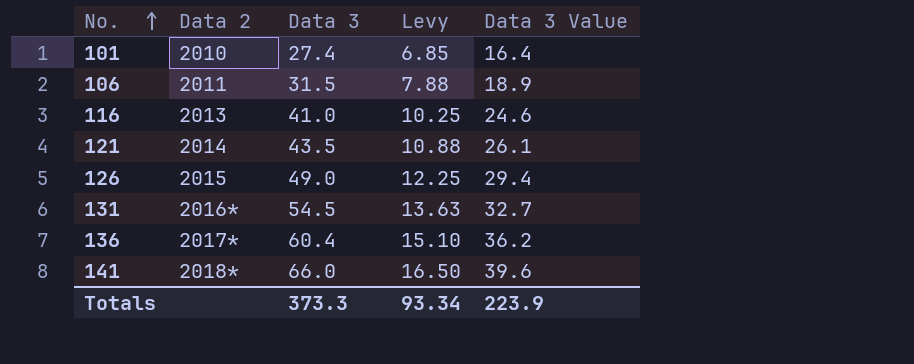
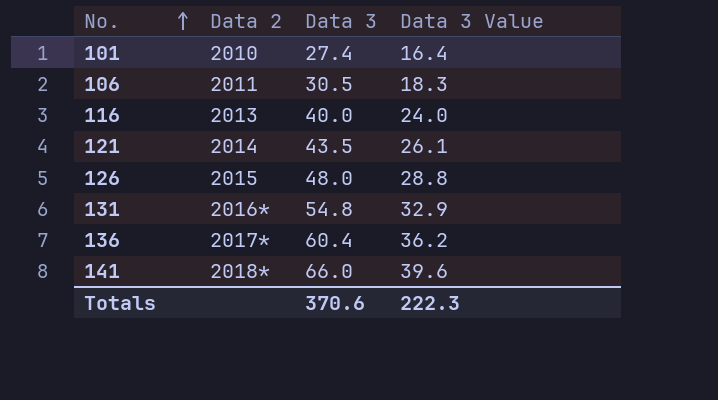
column Levy | formula: [Data 3] * 0.25 -> none
106 | Data 3: 31.5 -> 30.5
106 | Data 3 Value: 18.9 -> 18.3
116 | Data 3: 41.0 -> 40.0
116 | Data 3 Value: 24.6 -> 24.0
126 | Data 3: 49.0 -> 48.0
126 | Data 3 Value: 29.4 -> 28.8
131 | Data 3: 54.5 -> 54.8
131 | Data 3 Value: 32.7 -> 32.9
Totals | Data 3: 373.3 -> 370.6
Totals | Data 3 Value: 223.9 -> 222.3

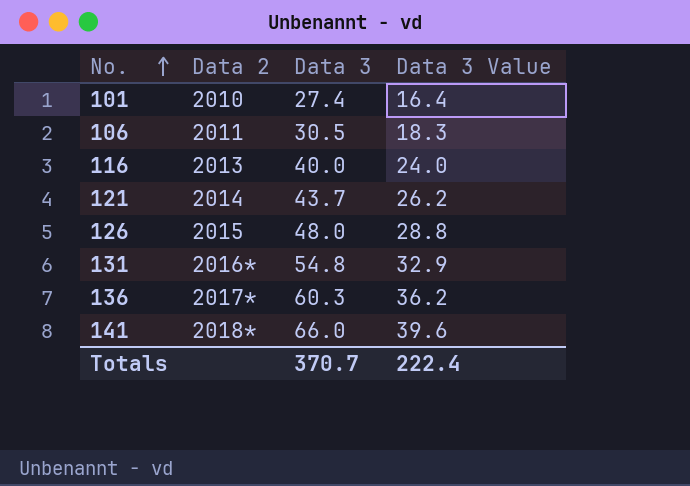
121 | Data 3: 43.5 -> 43.7
121 | Data 3 Value: 26.1 -> 26.2
136 | Data 3: 60.4 -> 60.3
Totals | Data 3: 370.6 -> 370.7
Totals | Data 3 Value: 222.3 -> 222.4

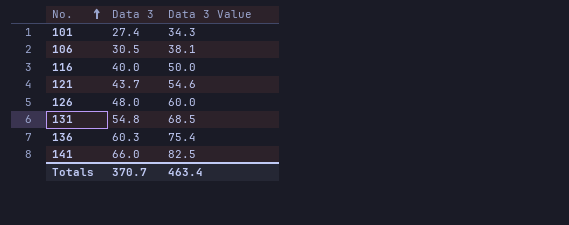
column Data 2 | position: 2 -> none
column Data 3 Value | formula: [Data 3] * 0.6 -> [Data 3] * 1.25
Totals | Data 3 Value: 222.4 -> 463.4

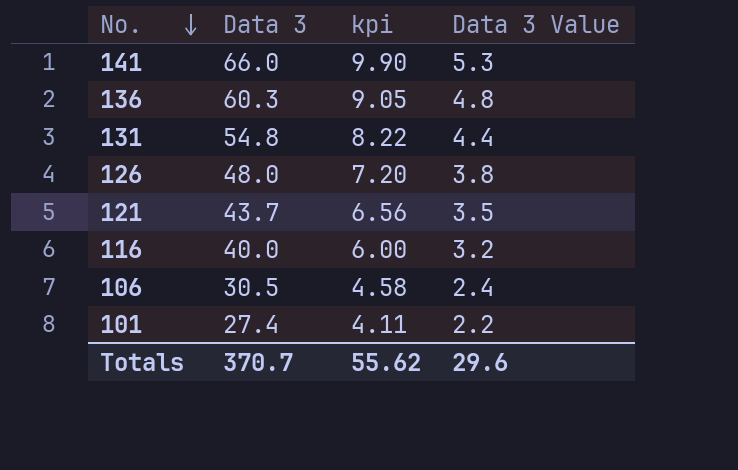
row order: No. ascending -> No. descending
column kpi | formula: none -> [Data 3] * 0.15
column Data 3 Value | formula: [Data 3] * 1.25 -> [Data 3] * 0.08
Totals | Data 3 Value: 463.4 -> 29.6

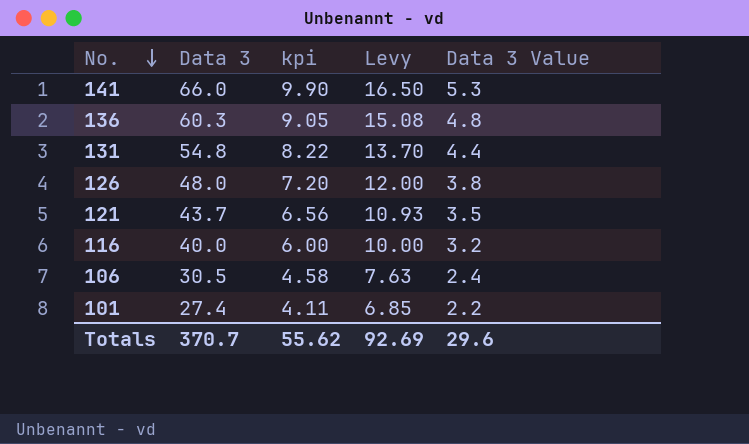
column Levy | formula: none -> [Data 3] * 0.25

